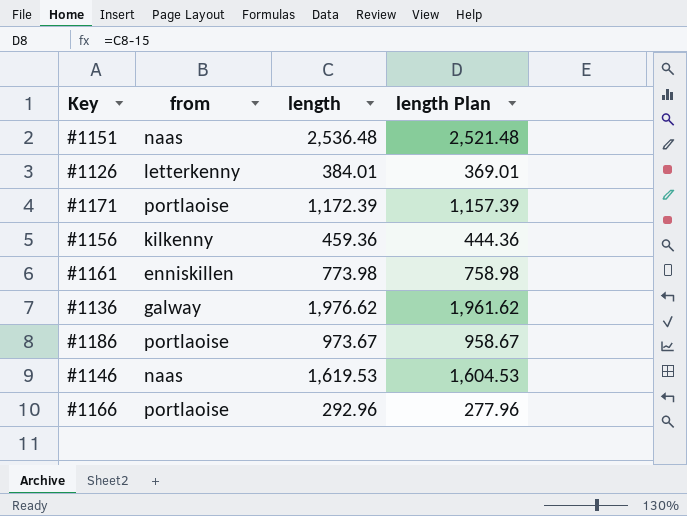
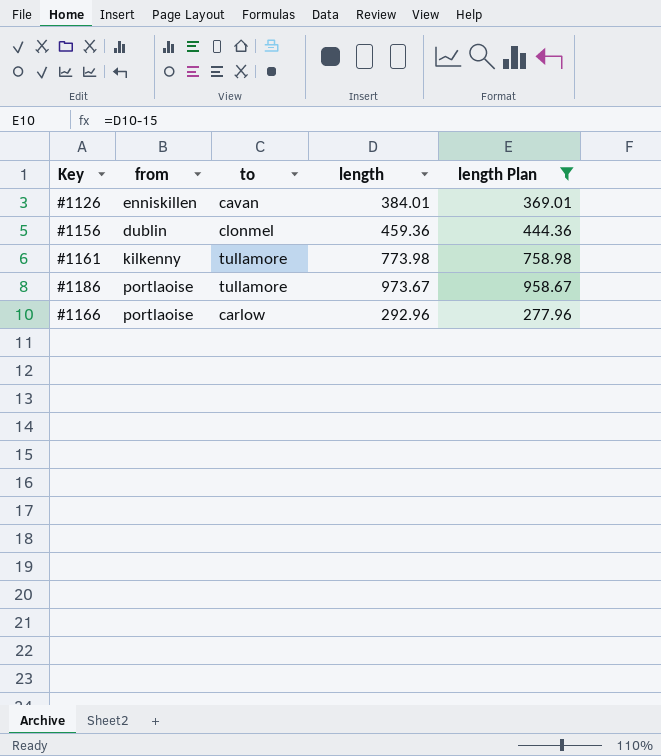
filter: none -> length Plan <= 958.67
column to | position: none -> 3
#1126 | from: letterkenny -> enniskillen
#1156 | from: kilkenny -> dublin
#1161 | from: enniskillen -> kilkenny

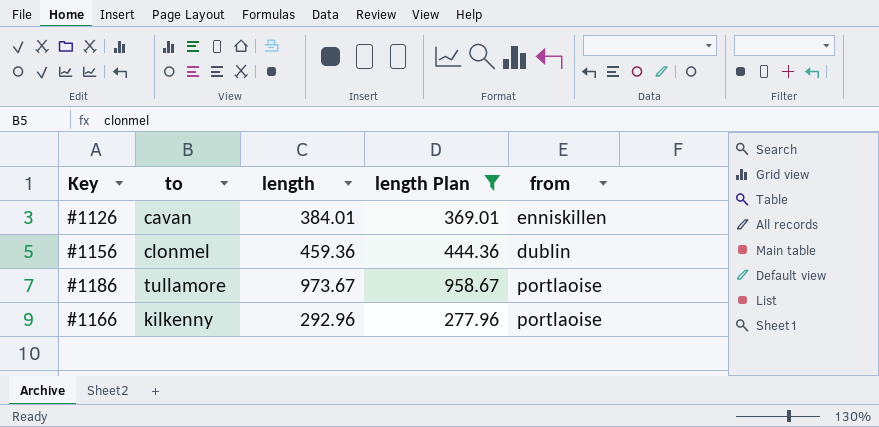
column from | position: 2 -> 5
row #1161: kilkenny | tullamore | 773.98 | 758.98 -> none
#1166 | to: carlow -> kilkenny

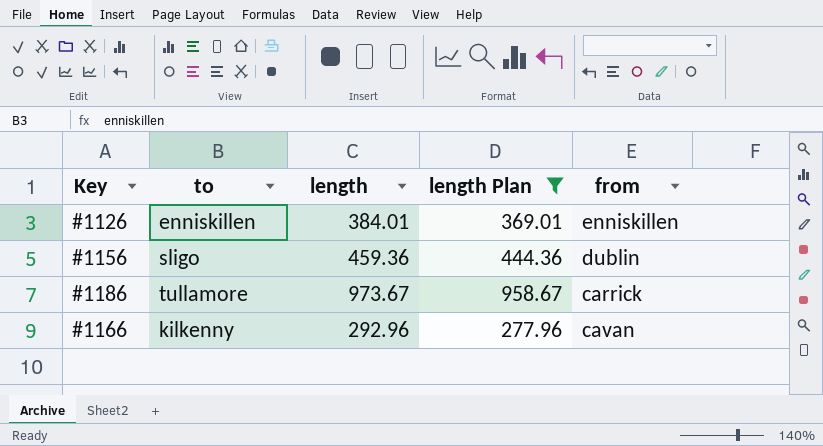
#1126 | to: cavan -> enniskillen
#1156 | to: clonmel -> sligo
#1186 | from: portlaoise -> carrick
#1166 | from: portlaoise -> cavan

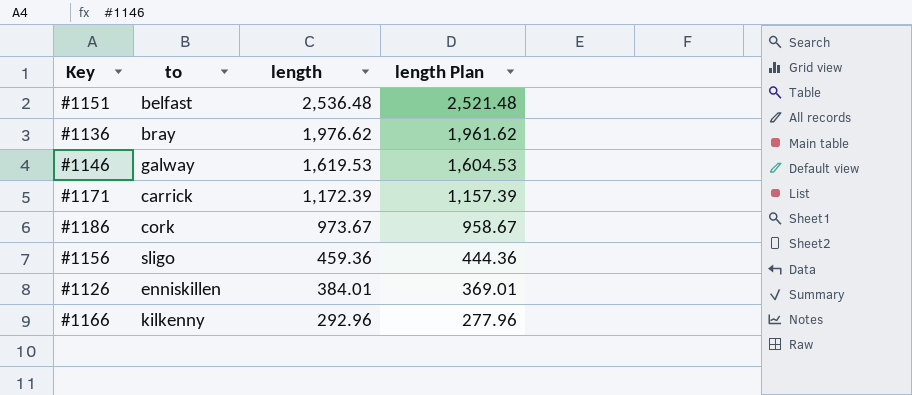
filter: length Plan <= 958.67 -> none
row order: none -> length descending
column from | position: 5 -> none
#1186 | to: tullamore -> cork

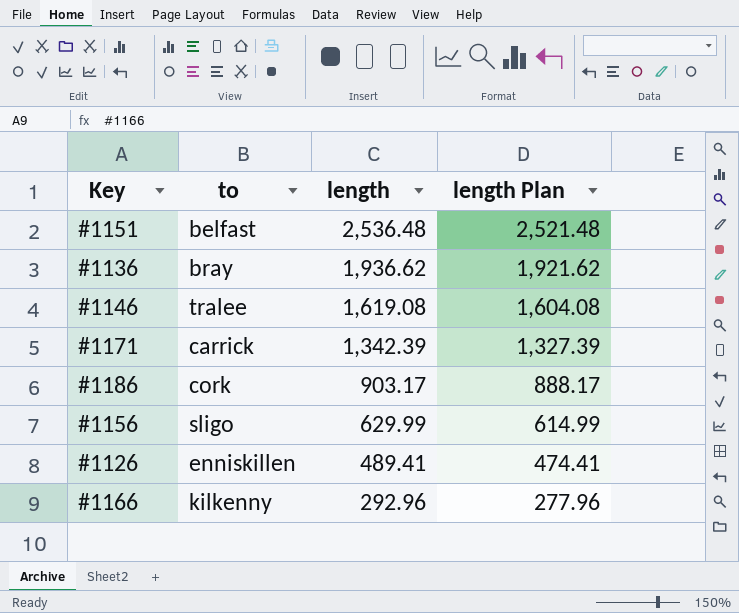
#1136 | length: 1,976.62 -> 1,936.62
#1136 | length Plan: 1,961.62 -> 1,921.62
#1146 | to: galway -> tralee
#1146 | length: 1,619.53 -> 1,619.08
#1146 | length Plan: 1,604.53 -> 1,604.08
#1171 | length: 1,172.39 -> 1,342.39
#1171 | length Plan: 1,157.39 -> 1,327.39
#1186 | length: 973.67 -> 903.17
#1186 | length Plan: 958.67 -> 888.17
#1156 | length: 459.36 -> 629.99
#1156 | length Plan: 444.36 -> 614.99
#1126 | length: 384.01 -> 489.41
#1126 | length Plan: 369.01 -> 474.41

